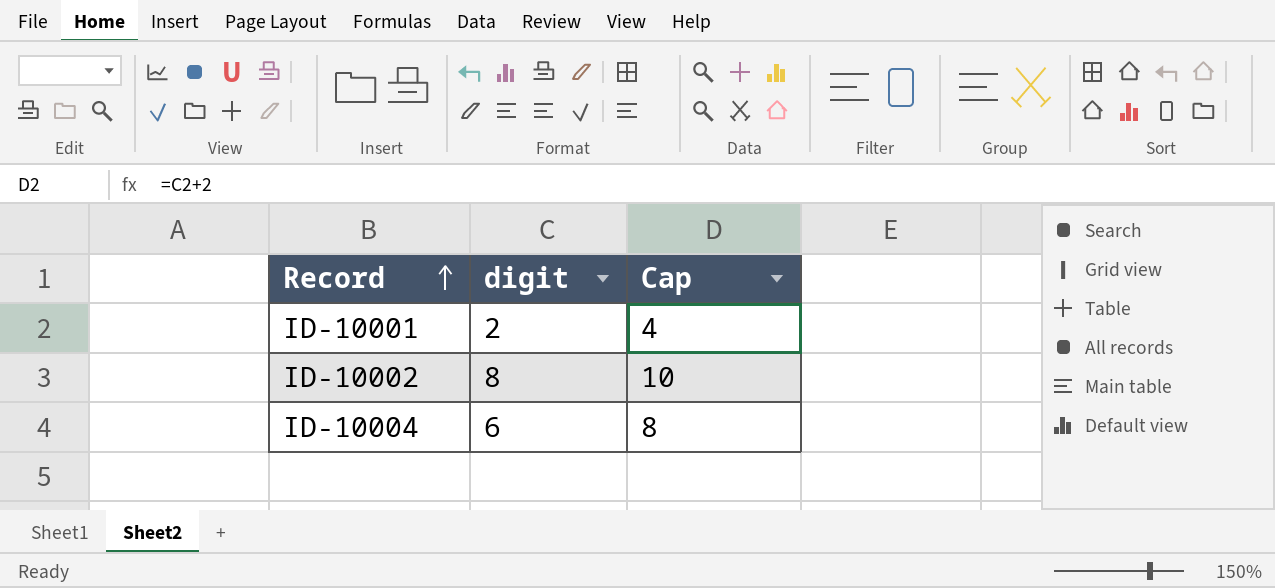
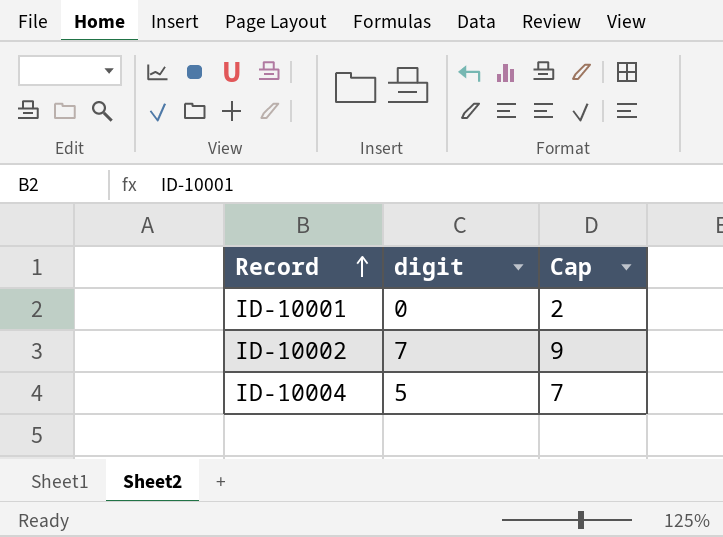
ID-10001 | digit: 2 -> 0
ID-10001 | Cap: 4 -> 2
ID-10002 | digit: 8 -> 7
ID-10002 | Cap: 10 -> 9
ID-10004 | digit: 6 -> 5
ID-10004 | Cap: 8 -> 7

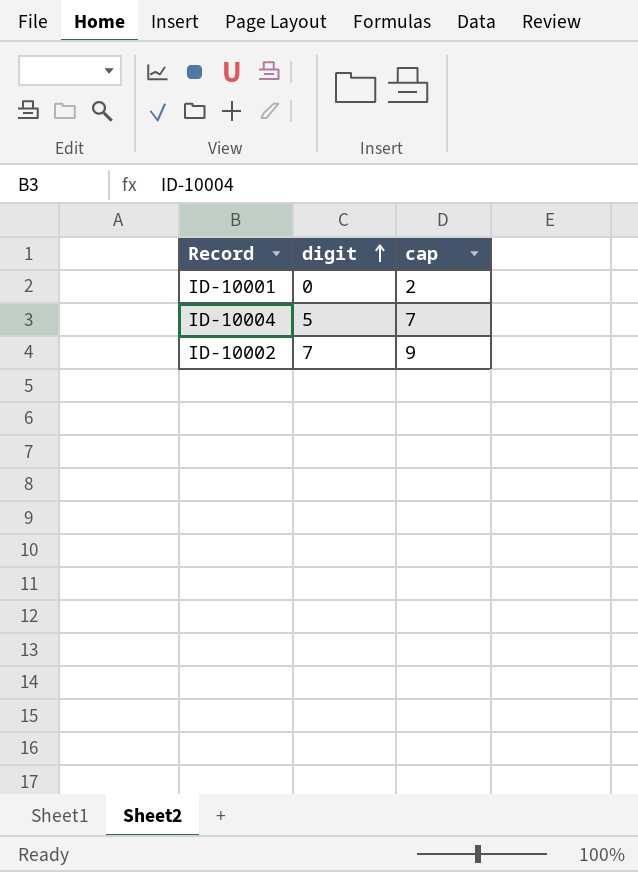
row order: Record ascending -> digit ascending
column name: Cap -> cap

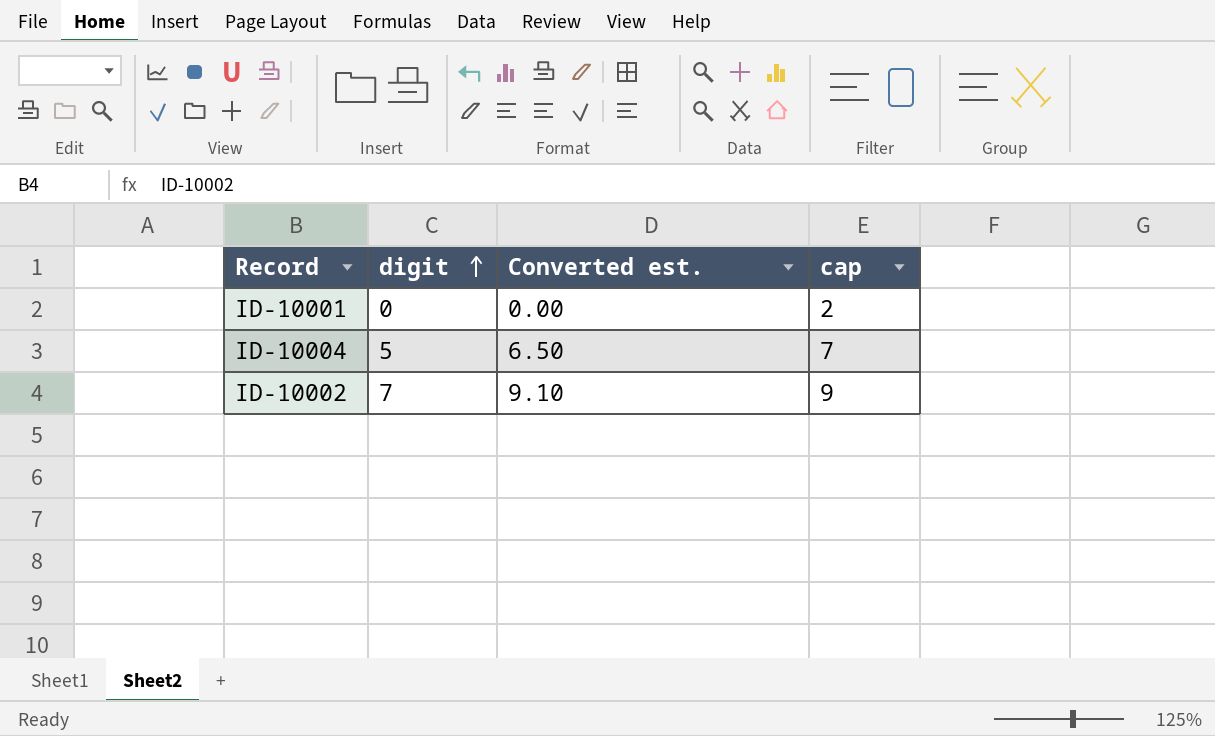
column Converted est. | formula: none -> [digit] * 1.3

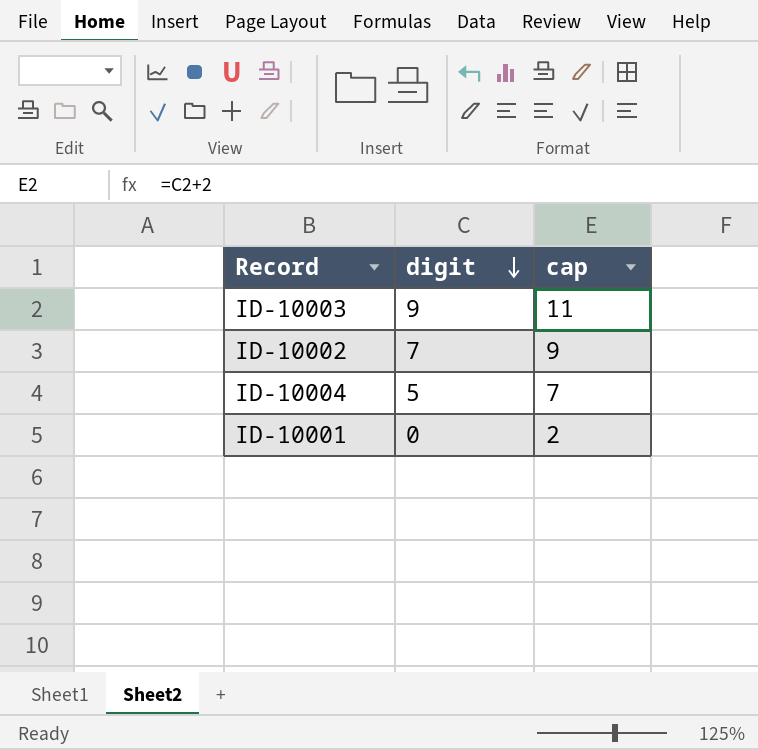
row order: digit ascending -> digit descending
column Converted est. | formula: [digit] * 1.3 -> none
row ID-10003: none -> 9 | 11

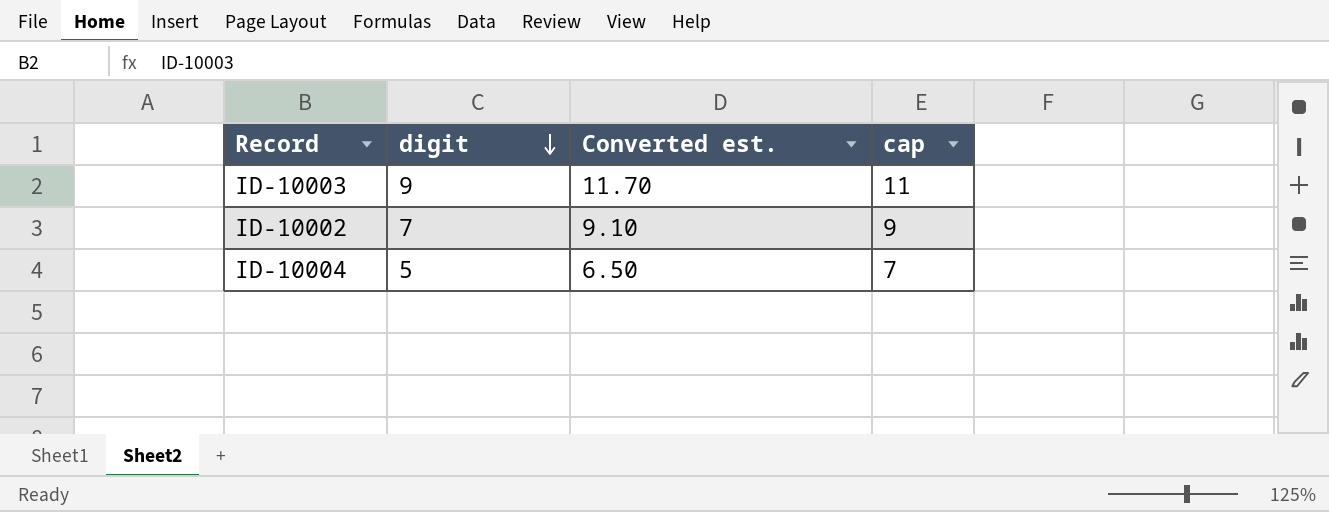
column Converted est. | formula: none -> [digit] * 1.3
row ID-10001: 0 | 2 -> none

